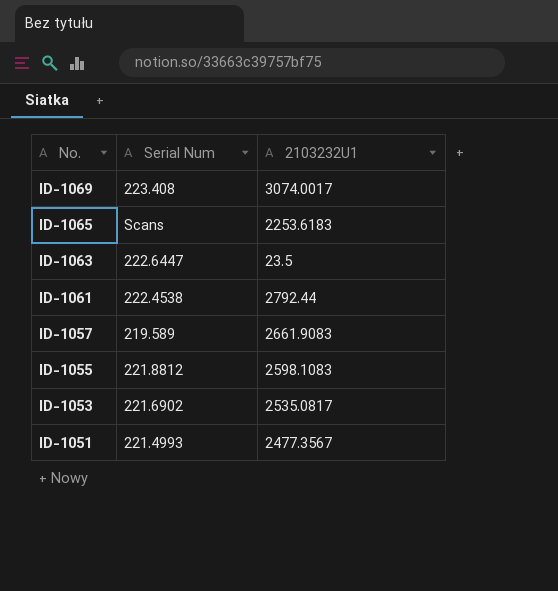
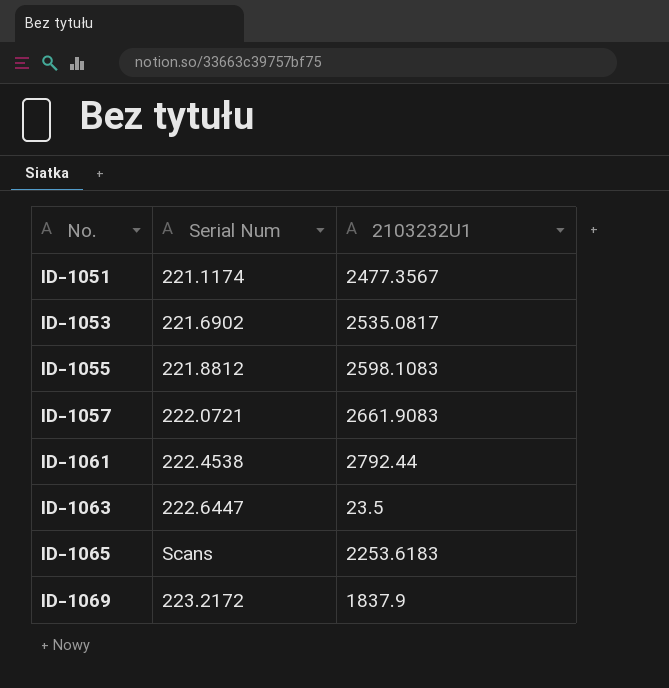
row order: No. descending -> No. ascending
ID-1051 | Serial Num: 221.4993 -> 221.1174
ID-1057 | Serial Num: 219.589 -> 222.0721
ID-1069 | Serial Num: 223.408 -> 223.2172
ID-1069 | 2103232U1: 3074.0017 -> 1837.9

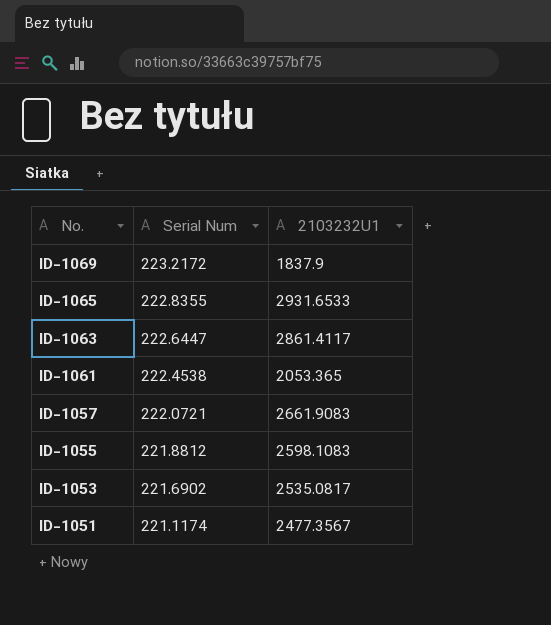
row order: No. ascending -> No. descending
ID-1065 | Serial Num: Scans -> 222.8355
ID-1065 | 2103232U1: 2253.6183 -> 2931.6533
ID-1063 | 2103232U1: 23.5 -> 2861.4117
ID-1061 | 2103232U1: 2792.44 -> 2053.365

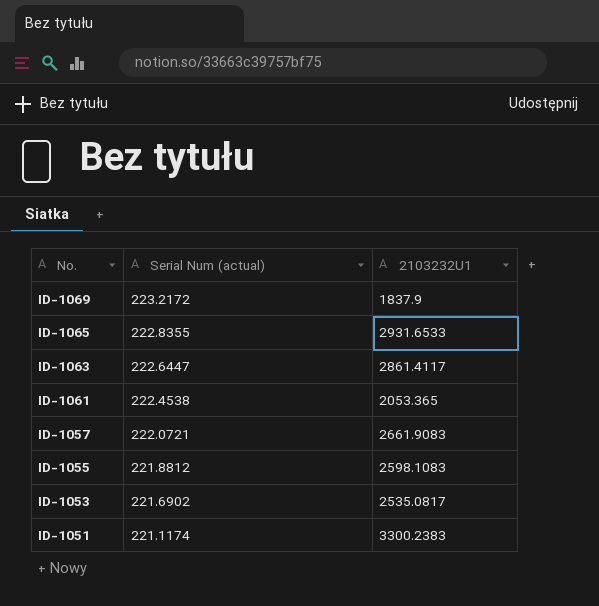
column name: Serial Num -> Serial Num (actual)
ID-1051 | 2103232U1: 2477.3567 -> 3300.2383

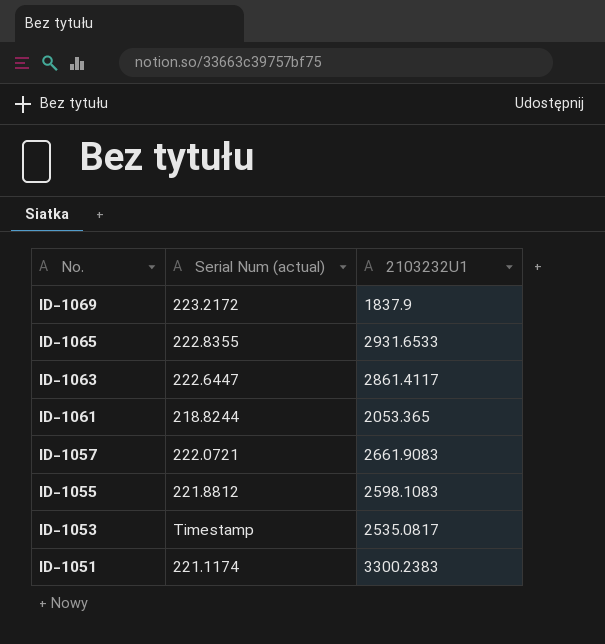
ID-1061 | Serial Num (actual): 222.4538 -> 218.8244
ID-1053 | Serial Num (actual): 221.6902 -> Timestamp

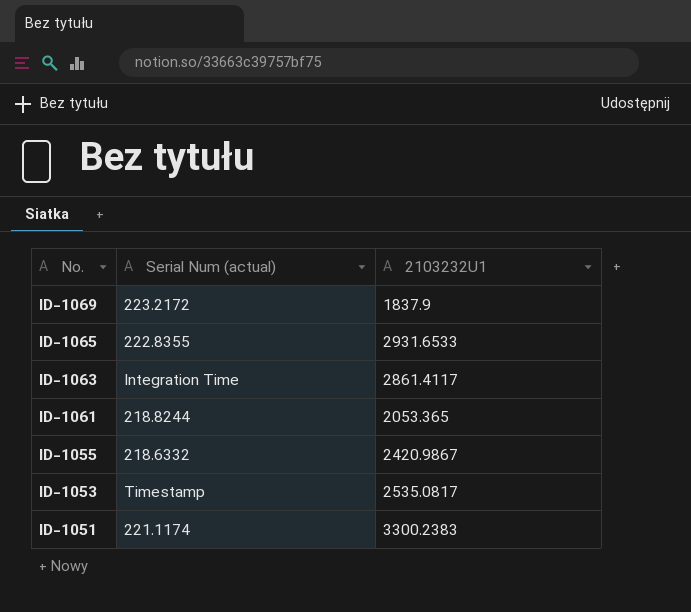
row ID-1057: 222.0721 | 2661.9083 -> none
ID-1063 | Serial Num (actual): 222.6447 -> Integration Time
ID-1055 | Serial Num (actual): 221.8812 -> 218.6332
ID-1055 | 2103232U1: 2598.1083 -> 2420.9867

